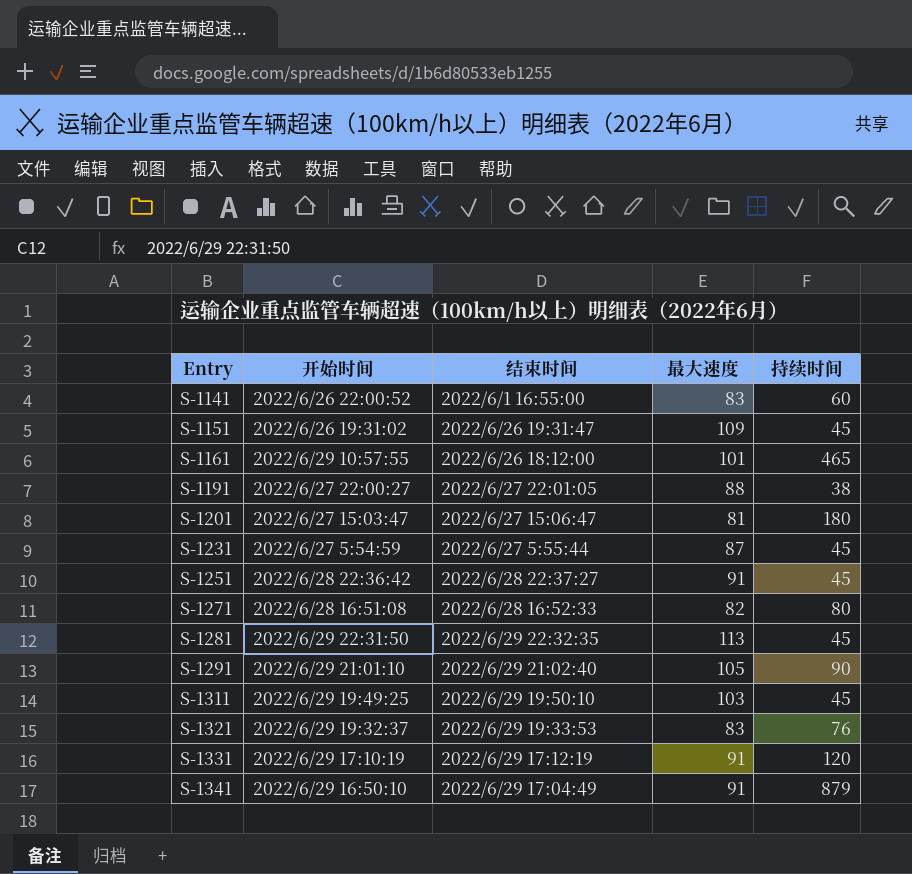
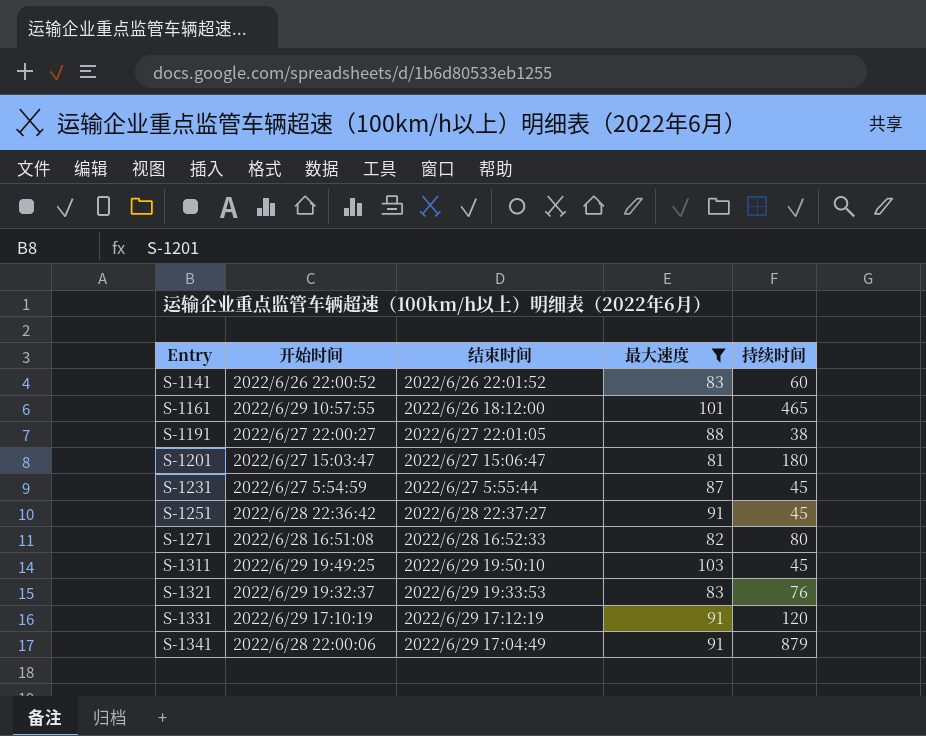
filter: none -> 最大速度 <= 103
S-1141 | 结束时间: 2022/6/1 16:55:00 -> 2022/6/26 22:01:52
S-1341 | 开始时间: 2022/6/29 16:50:10 -> 2022/6/28 22:00:06

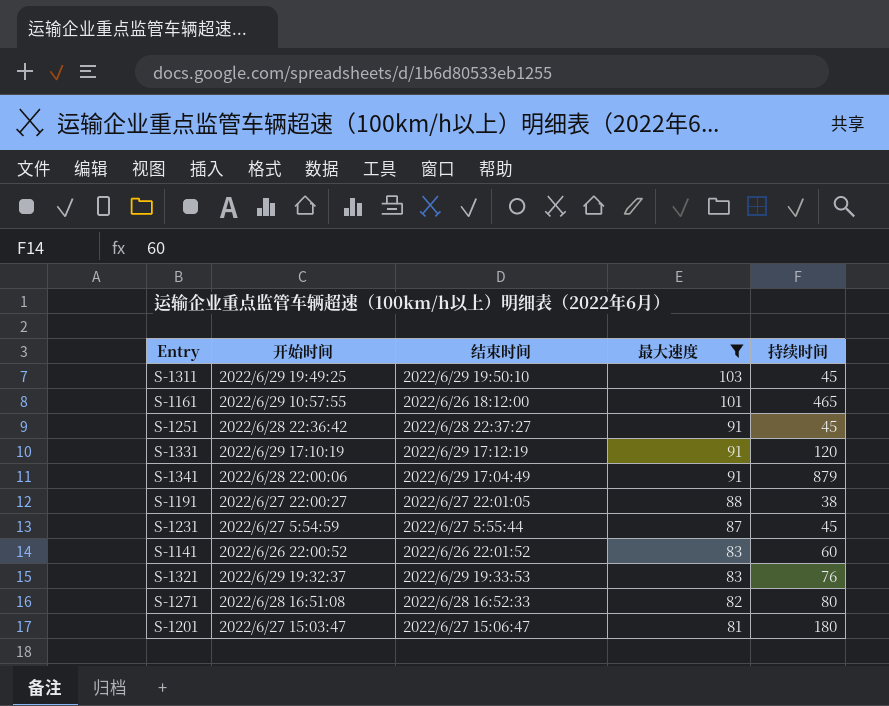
row order: Entry ascending -> 最大速度 descending

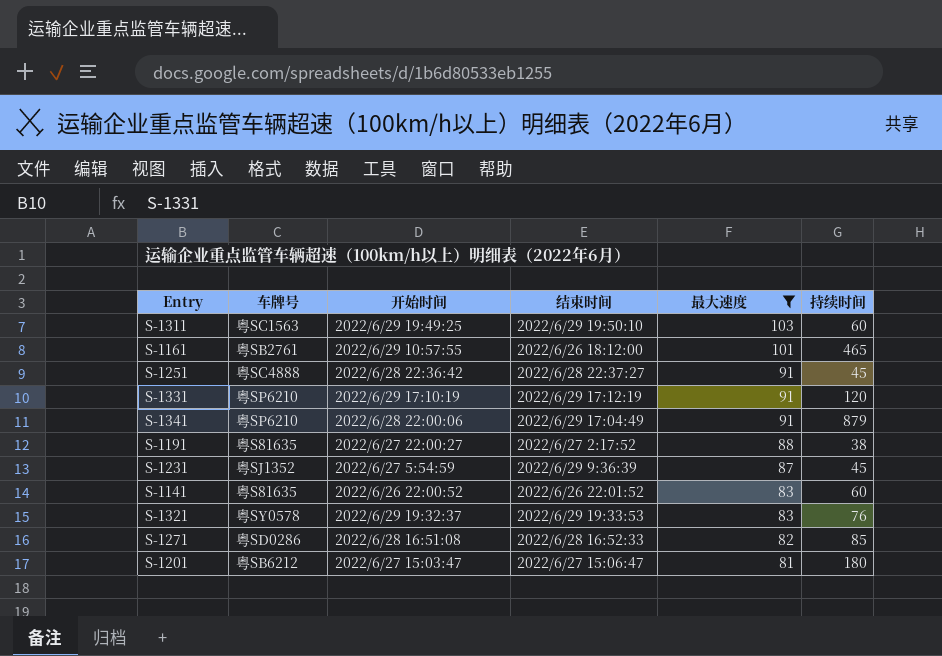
column 车牌号 | position: none -> 2
S-1311 | 持续时间: 45 -> 60
S-1191 | 结束时间: 2022/6/27 22:01:05 -> 2022/6/27 2:17:52
S-1231 | 结束时间: 2022/6/27 5:55:44 -> 2022/6/29 9:36:39
S-1271 | 持续时间: 80 -> 85

